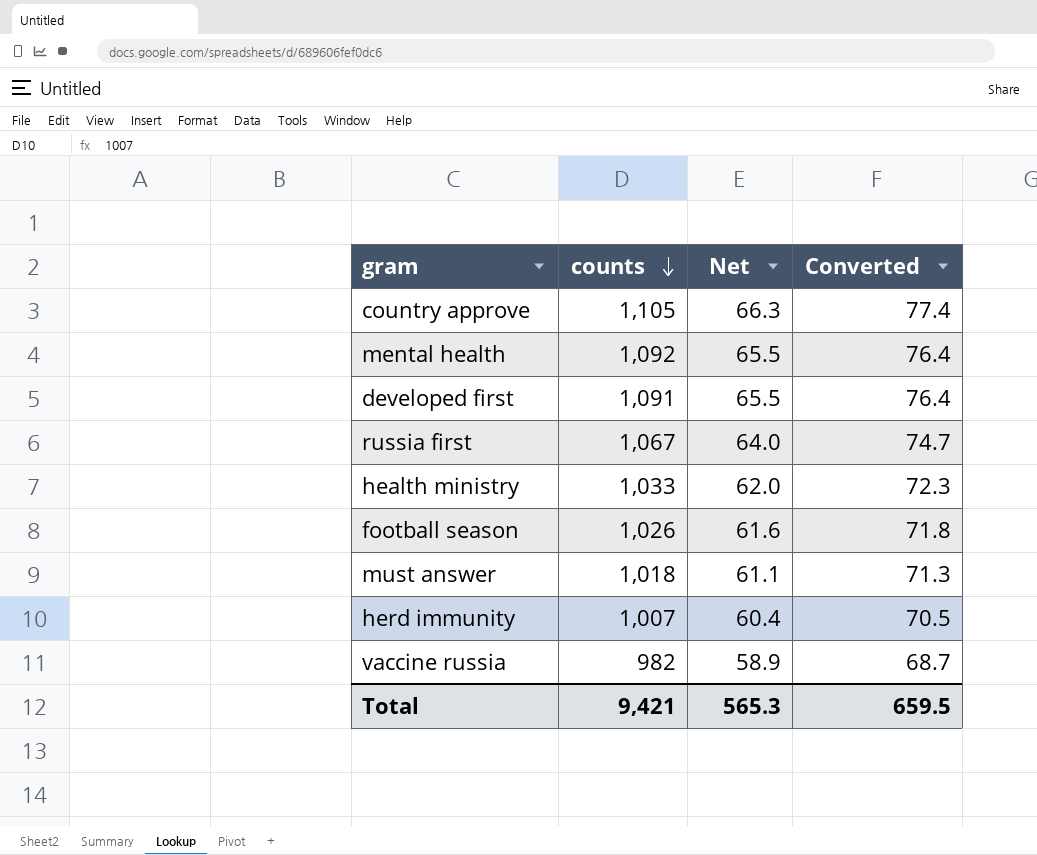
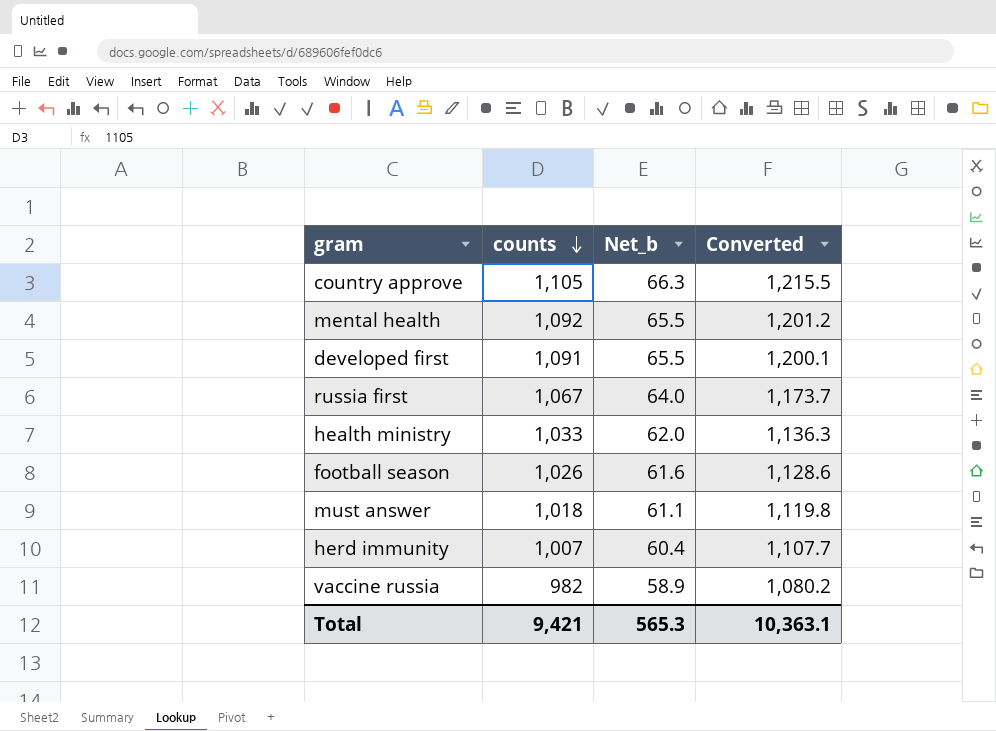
column name: Net -> Net_b
column Converted | formula: [counts] * 0.07 -> [counts] * 1.1
Total | Converted: 659.5 -> 10,363.1

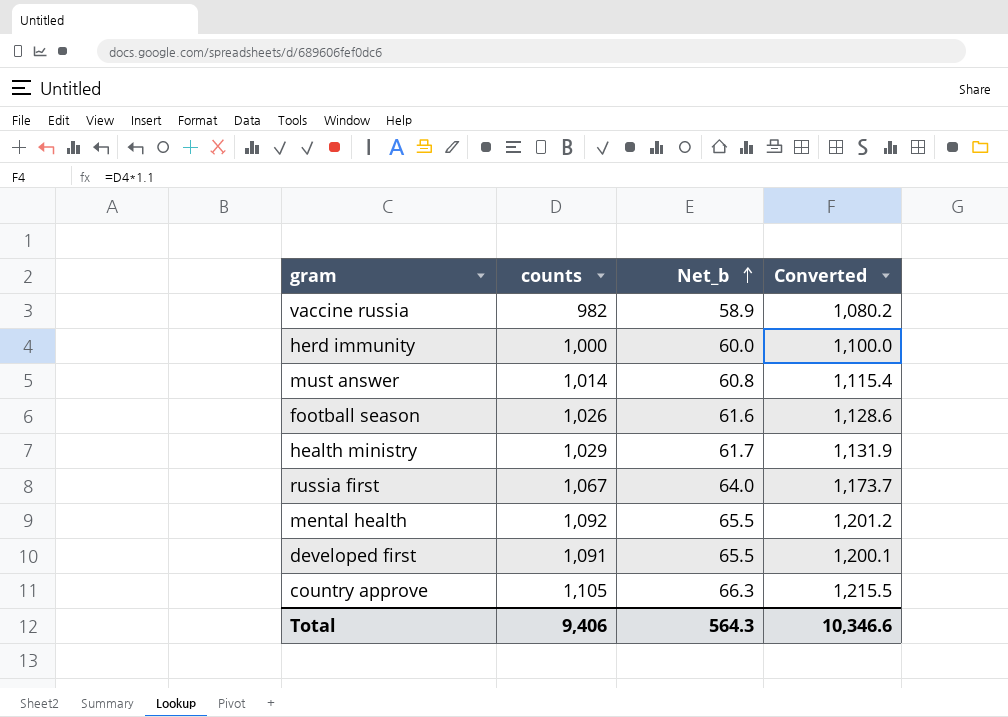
row order: counts descending -> Net_b ascending
herd immunity | counts: 1,007 -> 1,000
herd immunity | Net_b: 60.4 -> 60.0
herd immunity | Converted: 1,107.7 -> 1,100.0
must answer | counts: 1,018 -> 1,014
must answer | Net_b: 61.1 -> 60.8
must answer | Converted: 1,119.8 -> 1,115.4
health ministry | counts: 1,033 -> 1,029
health ministry | Net_b: 62.0 -> 61.7
health ministry | Converted: 1,136.3 -> 1,131.9
Total | counts: 9,421 -> 9,406
Total | Net_b: 565.3 -> 564.3
Total | Converted: 10,363.1 -> 10,346.6

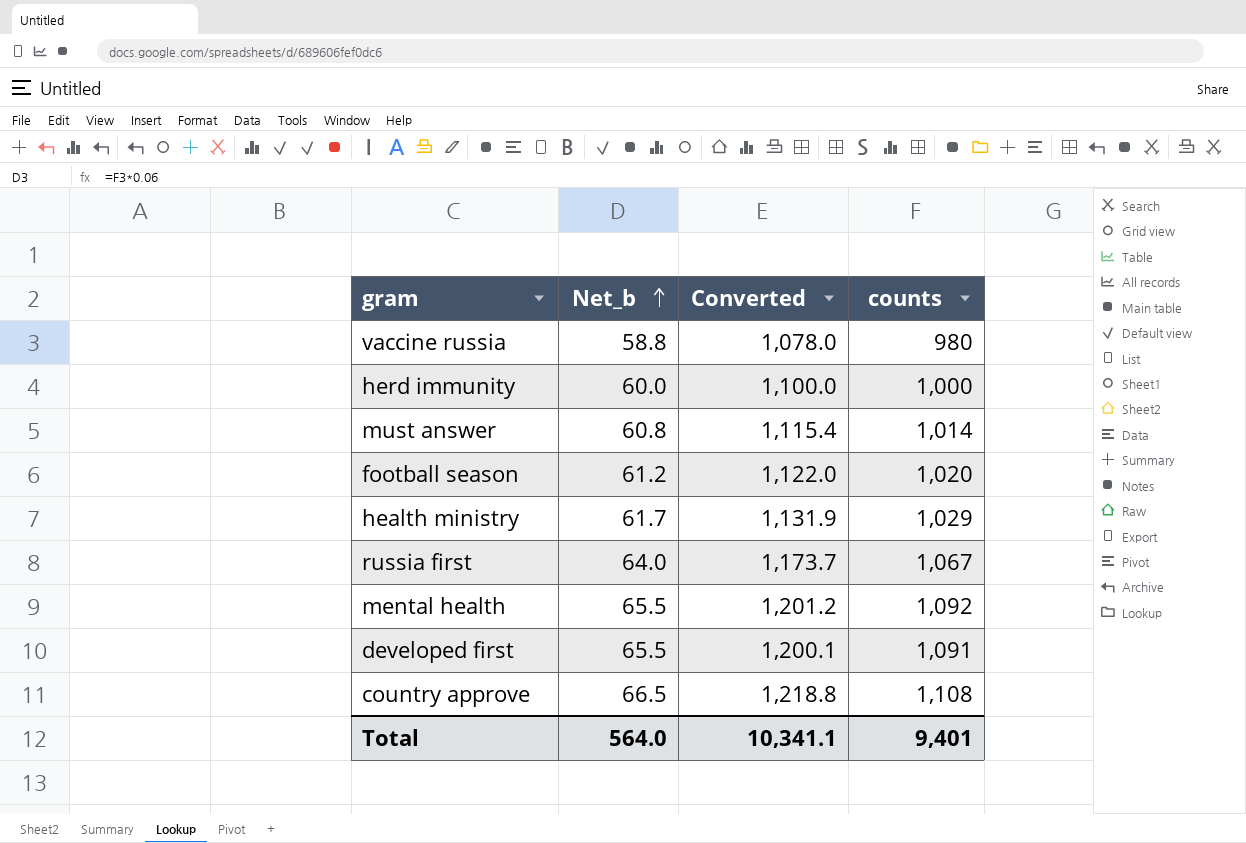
column counts | position: 2 -> 4
vaccine russia | Net_b: 58.9 -> 58.8
vaccine russia | Converted: 1,080.2 -> 1,078.0
vaccine russia | counts: 982 -> 980
football season | Net_b: 61.6 -> 61.2
football season | Converted: 1,128.6 -> 1,122.0
football season | counts: 1,026 -> 1,020
country approve | Net_b: 66.3 -> 66.5
country approve | Converted: 1,215.5 -> 1,218.8
country approve | counts: 1,105 -> 1,108
Total | Net_b: 564.3 -> 564.0
Total | Converted: 10,346.6 -> 10,341.1
Total | counts: 9,406 -> 9,401

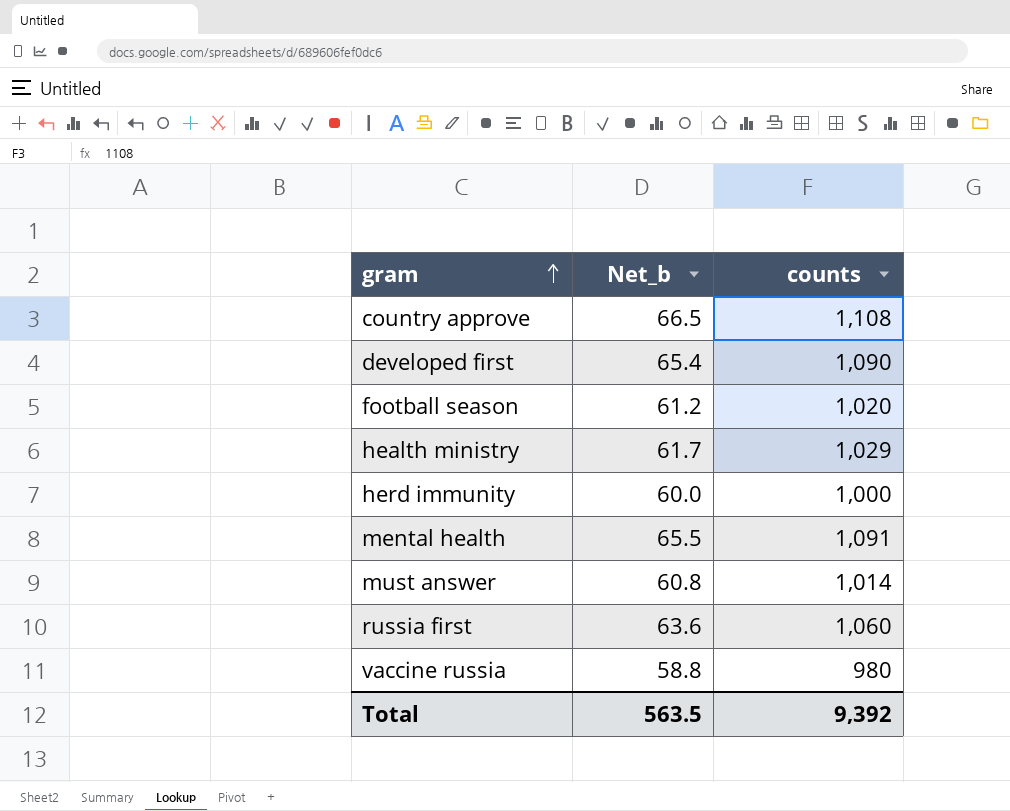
row order: Net_b ascending -> gram ascending
column Converted | formula: [counts] * 1.1 -> none
developed first | Net_b: 65.5 -> 65.4
developed first | counts: 1,091 -> 1,090
mental health | counts: 1,092 -> 1,091
russia first | Net_b: 64.0 -> 63.6
russia first | counts: 1,067 -> 1,060
Total | Net_b: 564.0 -> 563.5
Total | counts: 9,401 -> 9,392

